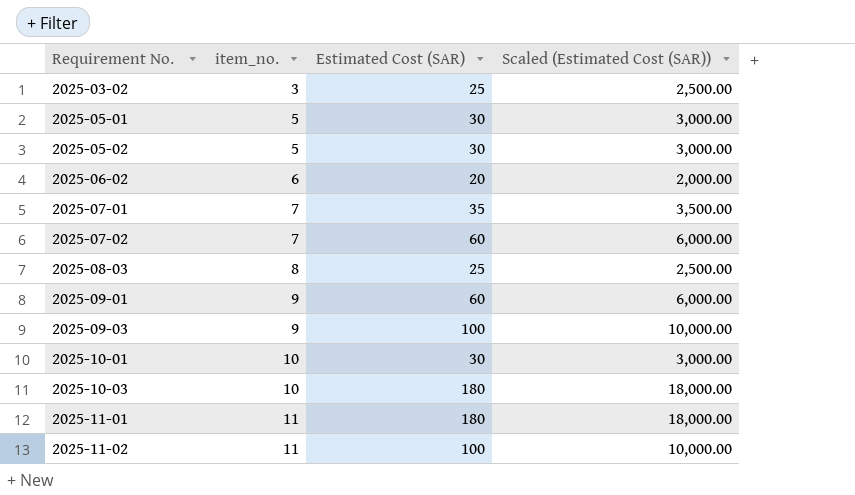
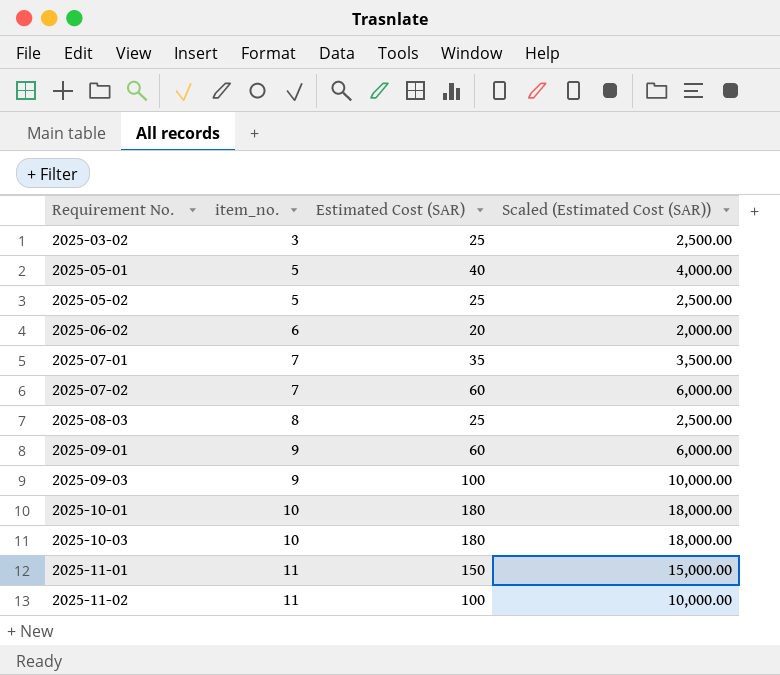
2025-05-01 | Estimated Cost (SAR): 30 -> 40
2025-05-01 | Scaled (Estimated Cost (SAR)): 3,000.00 -> 4,000.00
2025-05-02 | Estimated Cost (SAR): 30 -> 25
2025-05-02 | Scaled (Estimated Cost (SAR)): 3,000.00 -> 2,500.00
2025-10-01 | Estimated Cost (SAR): 30 -> 180
2025-10-01 | Scaled (Estimated Cost (SAR)): 3,000.00 -> 18,000.00
2025-11-01 | Estimated Cost (SAR): 180 -> 150
2025-11-01 | Scaled (Estimated Cost (SAR)): 18,000.00 -> 15,000.00

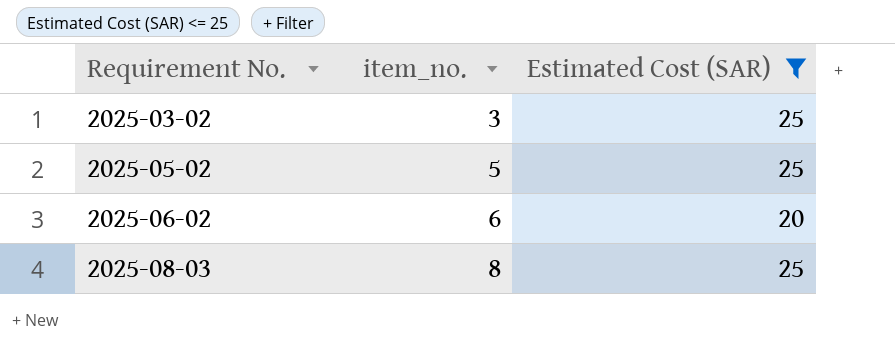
filter: none -> Estimated Cost (SAR) <= 25
column Scaled (Estimated Cost (SAR)) | formula: [Estimated Cost (SAR)] * 100 -> none

